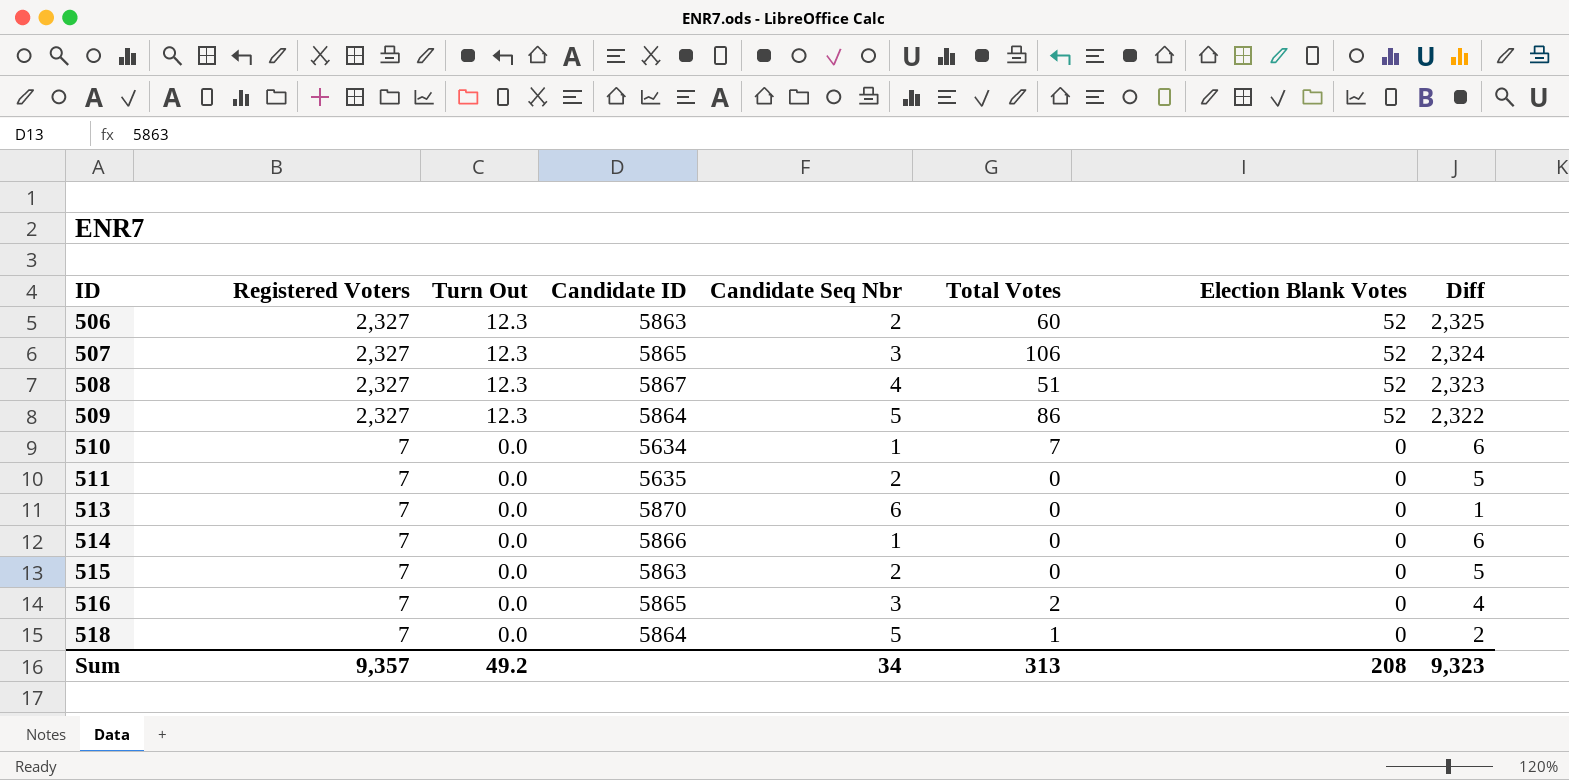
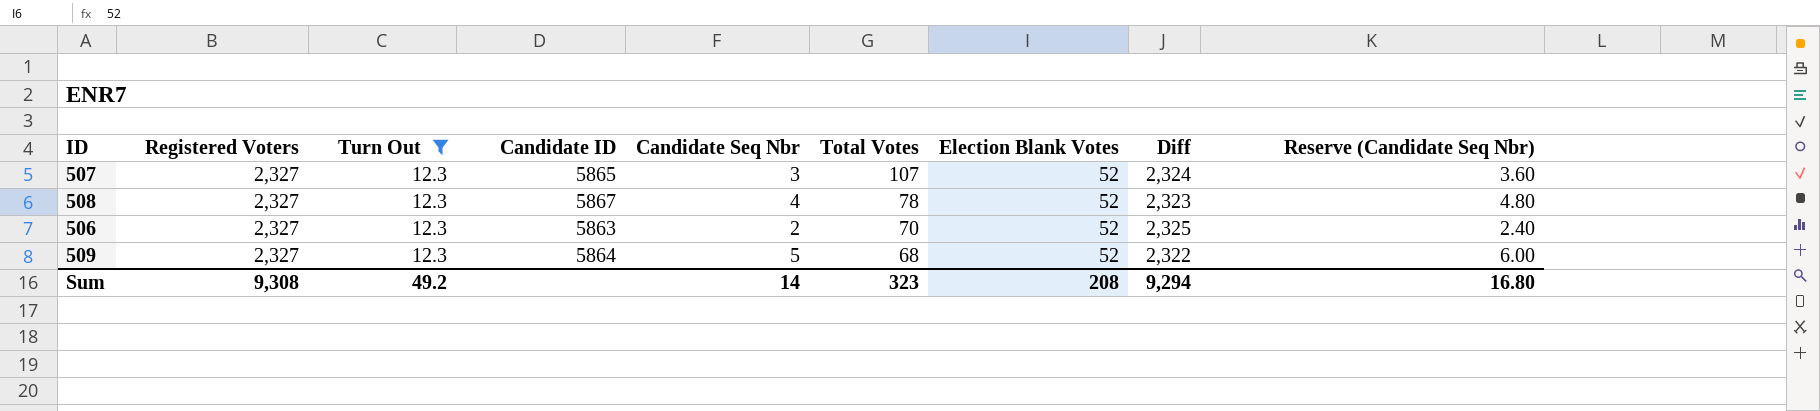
filter: none -> Turn Out = 12.3
row order: ID ascending -> Total Votes descending
column Reserve (Candidate Seq Nbr) | formula: none -> [Candidate Seq Nbr] * 1.2
507 | Total Votes: 106 -> 107
508 | Total Votes: 51 -> 78
506 | Total Votes: 60 -> 70
509 | Total Votes: 86 -> 68
Sum | Registered Voters: 9,357 -> 9,308
Sum | Candidate Seq Nbr: 34 -> 14
Sum | Total Votes: 313 -> 323
Sum | Diff: 9,323 -> 9,294

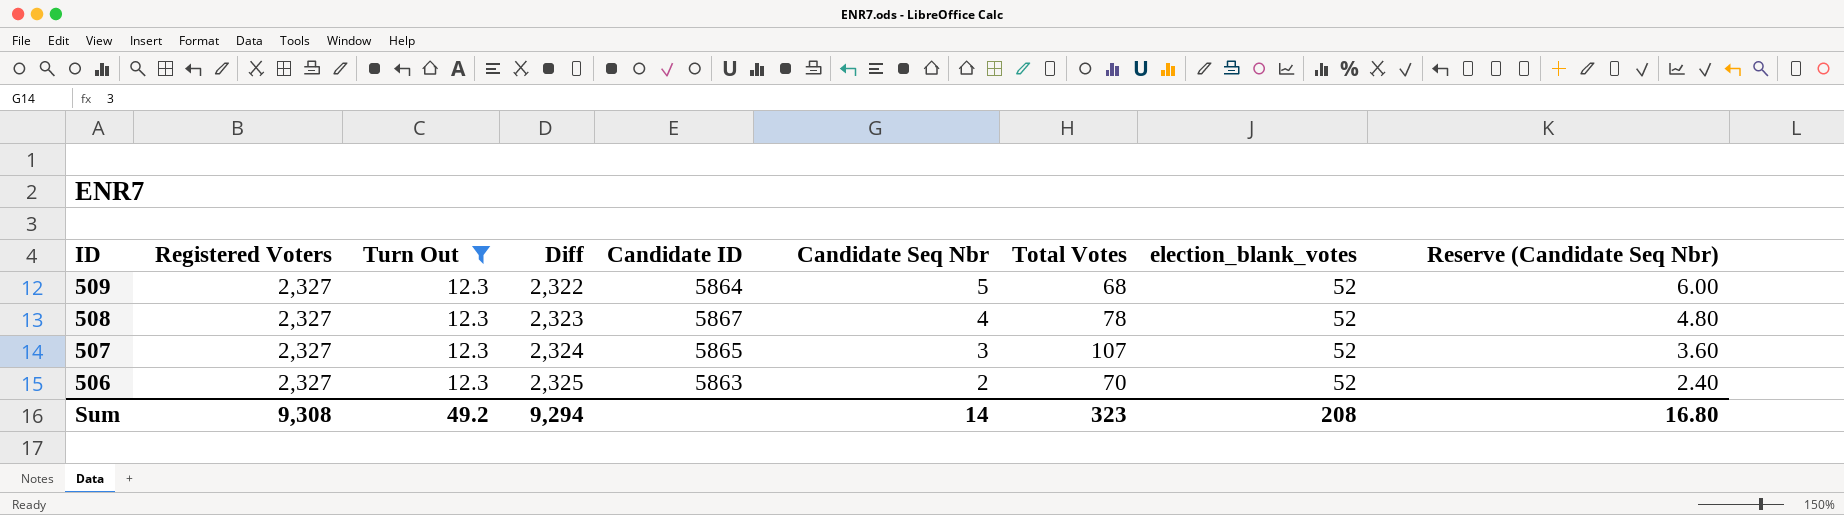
row order: Total Votes descending -> ID descending
column Diff | position: 8 -> 4
column name: Election Blank Votes -> election_blank_votes

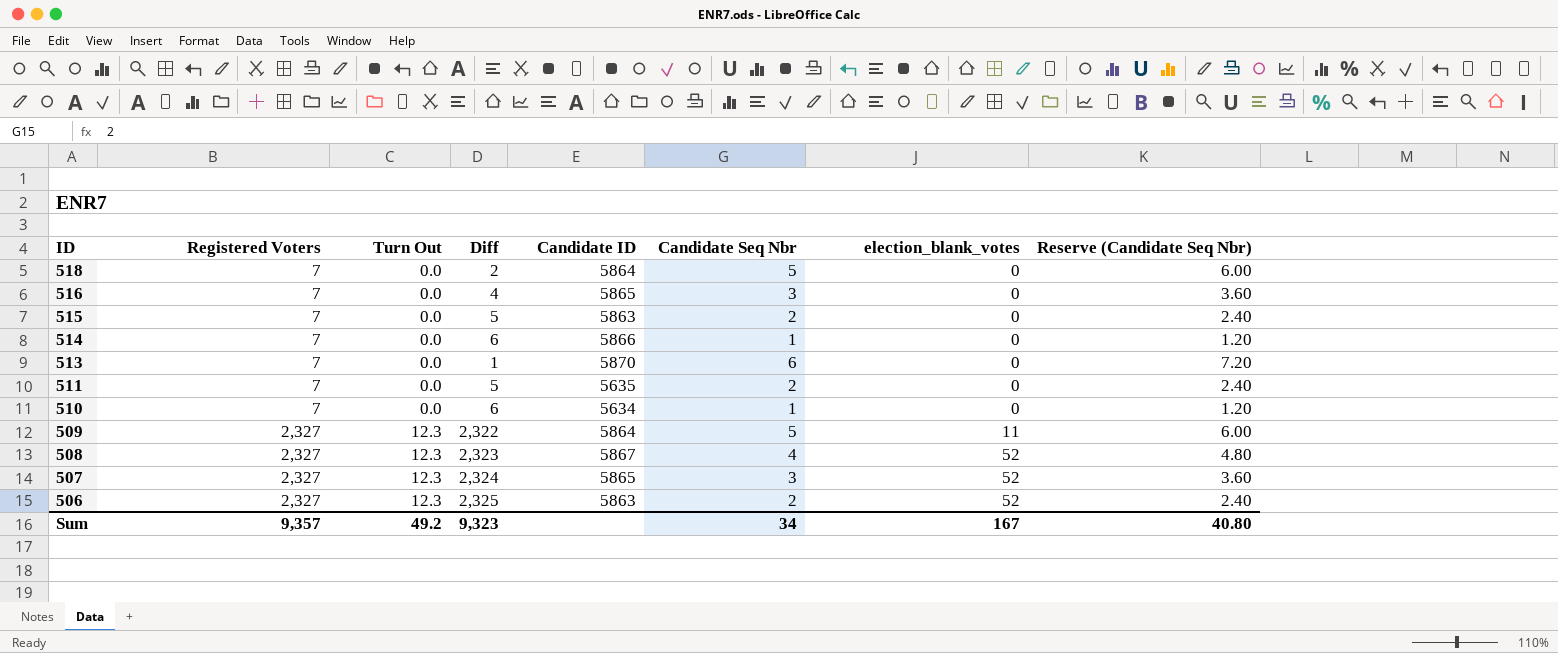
filter: Turn Out = 12.3 -> none
column Total Votes | position: 7 -> none
509 | election_blank_votes: 52 -> 11
Sum | Registered Voters: 9,308 -> 9,357
Sum | Diff: 9,294 -> 9,323
Sum | Candidate Seq Nbr: 14 -> 34
Sum | election_blank_votes: 208 -> 167
Sum | Reserve (Candidate Seq Nbr): 16.80 -> 40.80

